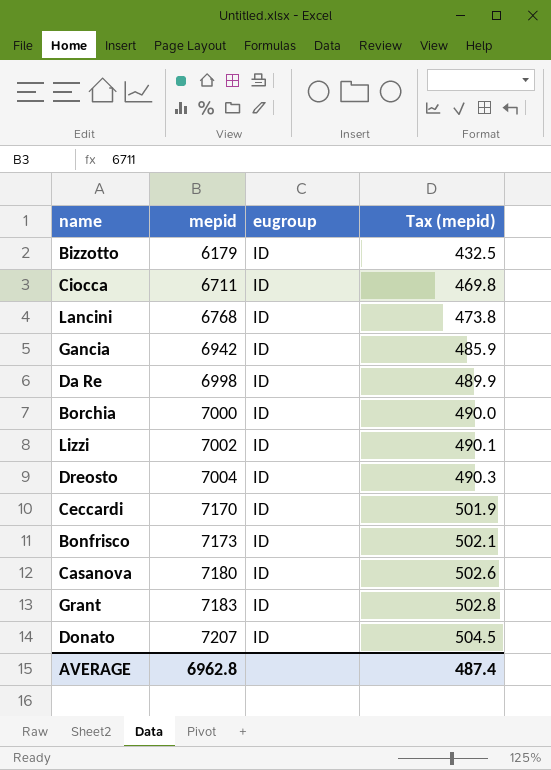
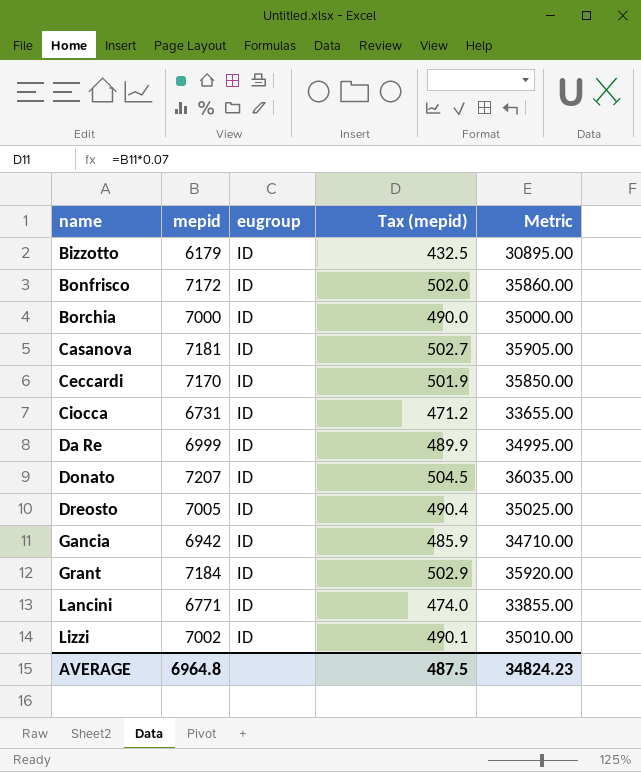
row order: mepid ascending -> name ascending
column Metric | formula: none -> [mepid] * 5
Bonfrisco | mepid: 7173 -> 7172
Bonfrisco | Tax (mepid): 502.1 -> 502.0
Casanova | mepid: 7180 -> 7181
Casanova | Tax (mepid): 502.6 -> 502.7
Ciocca | mepid: 6711 -> 6731
Ciocca | Tax (mepid): 469.8 -> 471.2
Da Re | mepid: 6998 -> 6999
Dreosto | mepid: 7004 -> 7005
Dreosto | Tax (mepid): 490.3 -> 490.4
Grant | mepid: 7183 -> 7184
Grant | Tax (mepid): 502.8 -> 502.9
Lancini | mepid: 6768 -> 6771
Lancini | Tax (mepid): 473.8 -> 474.0
AVERAGE | mepid: 6962.8 -> 6964.8
AVERAGE | Tax (mepid): 487.4 -> 487.5

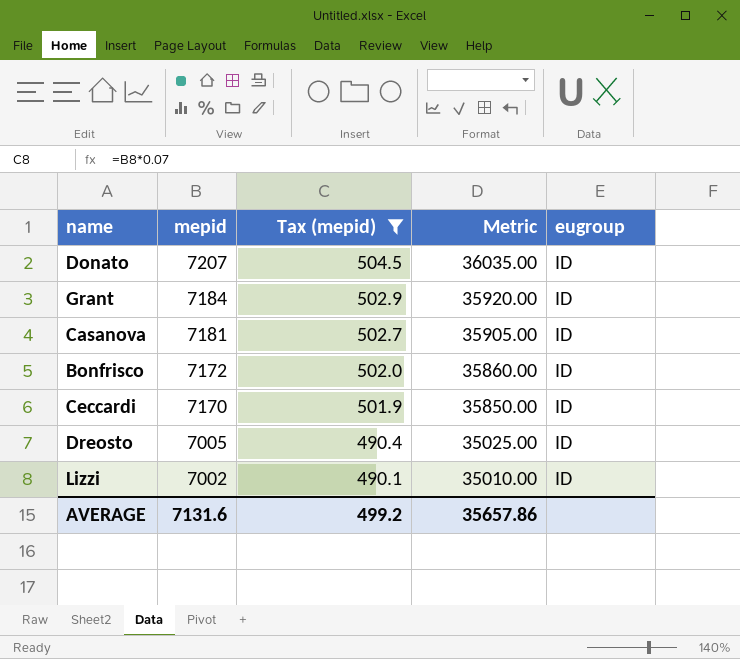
filter: none -> Tax (mepid) >= 490.1
row order: name ascending -> mepid descending
column eugroup | position: 3 -> 5
AVERAGE | mepid: 6964.8 -> 7131.6
AVERAGE | Tax (mepid): 487.5 -> 499.2
AVERAGE | Metric: 34824.23 -> 35657.86

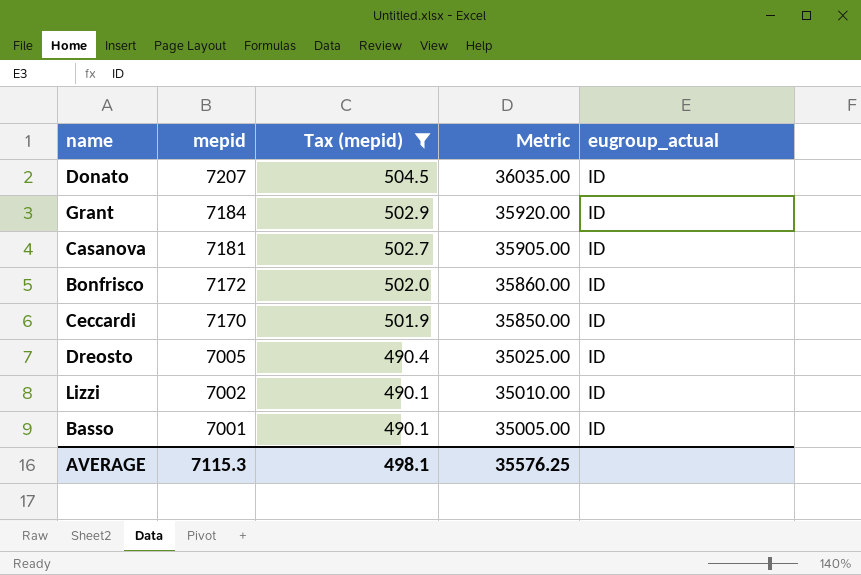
column name: eugroup -> eugroup_actual
row Basso: none -> 7001 | 490.1 | 35005.00 | ID
AVERAGE | mepid: 7131.6 -> 7115.3
AVERAGE | Tax (mepid): 499.2 -> 498.1
AVERAGE | Metric: 35657.86 -> 35576.25

